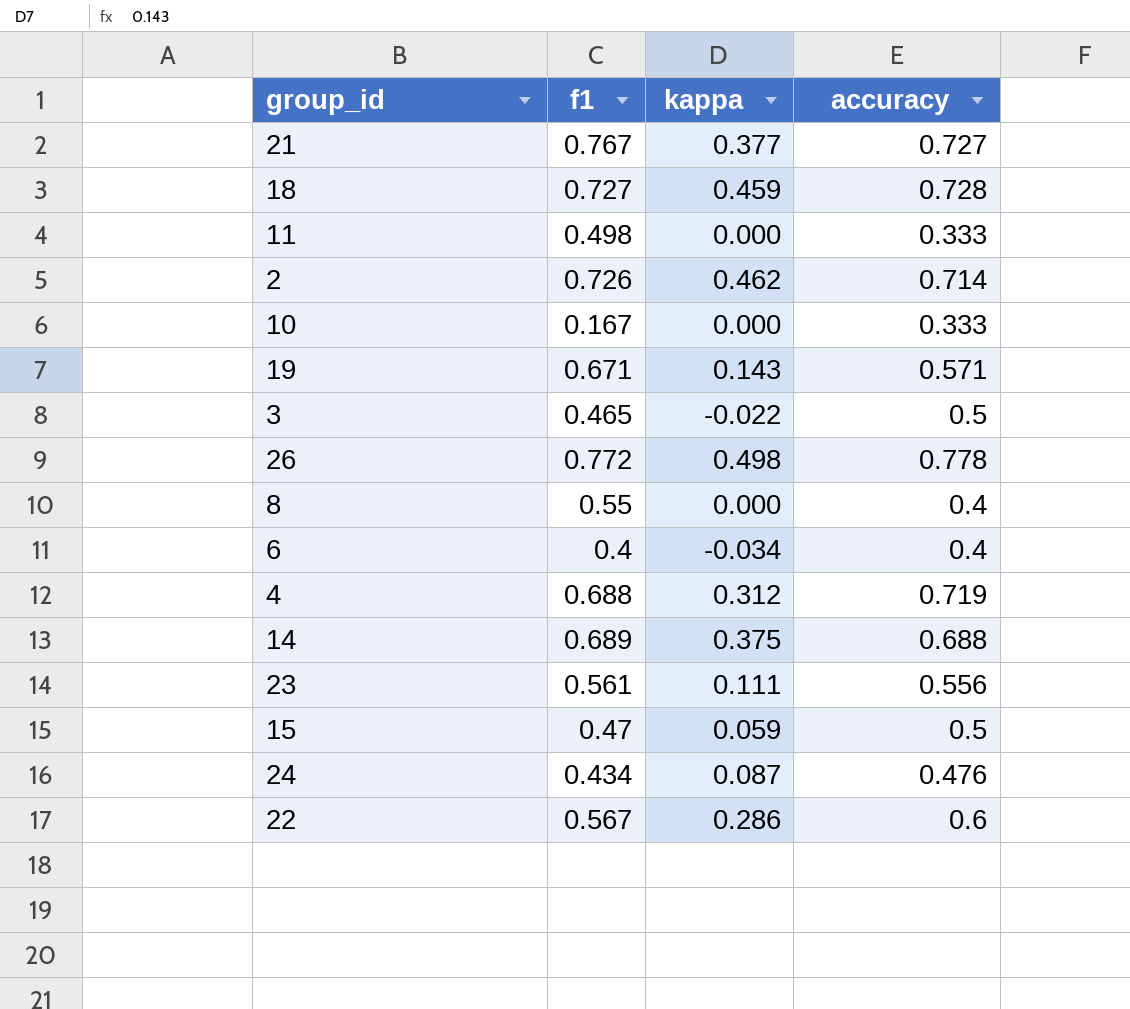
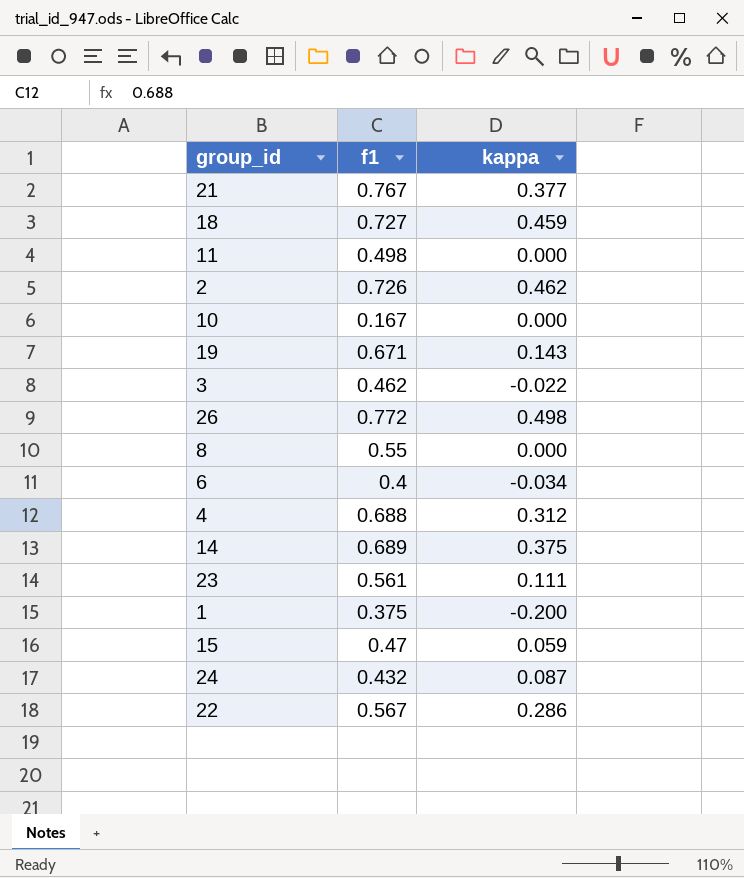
column accuracy | position: 4 -> none
3 | f1: 0.465 -> 0.462
row 1: none -> 0.375 | -0.200
24 | f1: 0.434 -> 0.432

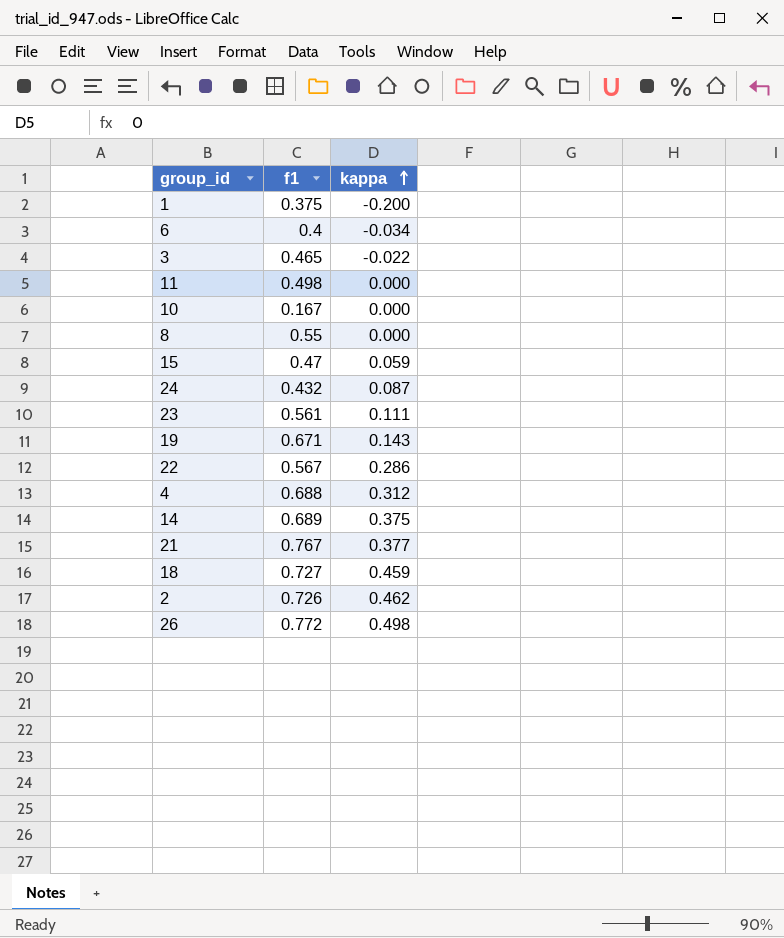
row order: none -> kappa ascending
3 | f1: 0.462 -> 0.465

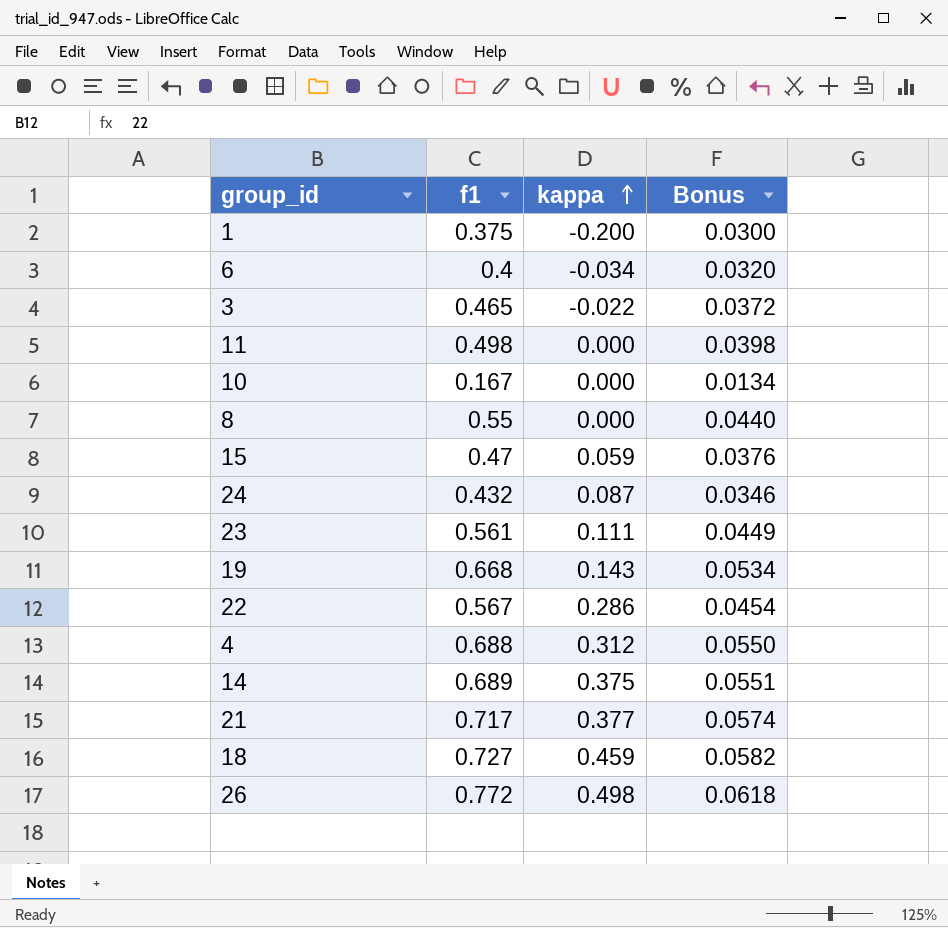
column Bonus | formula: none -> [f1] * 0.08
row 2: 0.726 | 0.462 -> none
19 | f1: 0.671 -> 0.668
21 | f1: 0.767 -> 0.717

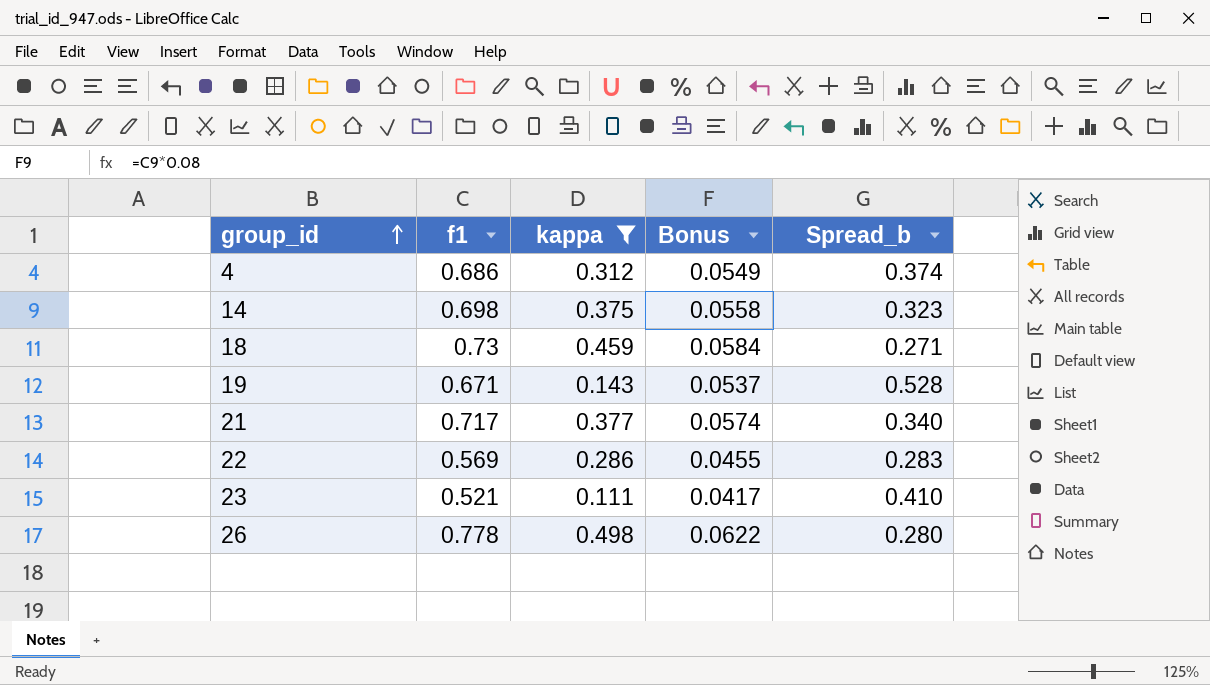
filter: none -> kappa >= 0.111
row order: kappa ascending -> group_id ascending
column Spread_b | formula: none -> [f1] - [kappa]
4 | f1: 0.688 -> 0.686
4 | Bonus: 0.0550 -> 0.0549
14 | f1: 0.689 -> 0.698
14 | Bonus: 0.0551 -> 0.0558
18 | f1: 0.727 -> 0.73
18 | Bonus: 0.0582 -> 0.0584
19 | f1: 0.668 -> 0.671
19 | Bonus: 0.0534 -> 0.0537
22 | f1: 0.567 -> 0.569
22 | Bonus: 0.0454 -> 0.0455
23 | f1: 0.561 -> 0.521
23 | Bonus: 0.0449 -> 0.0417
26 | f1: 0.772 -> 0.778
26 | Bonus: 0.0618 -> 0.0622

